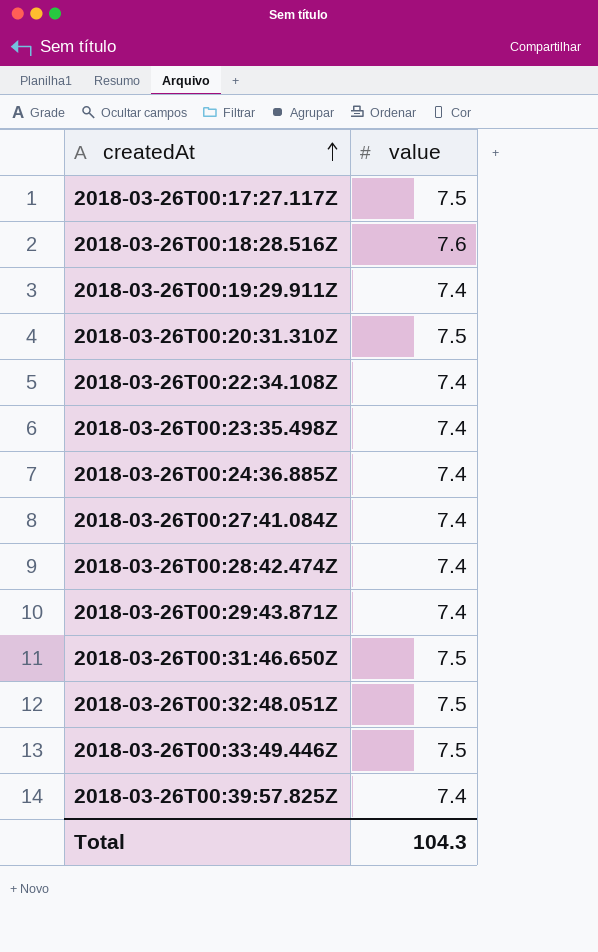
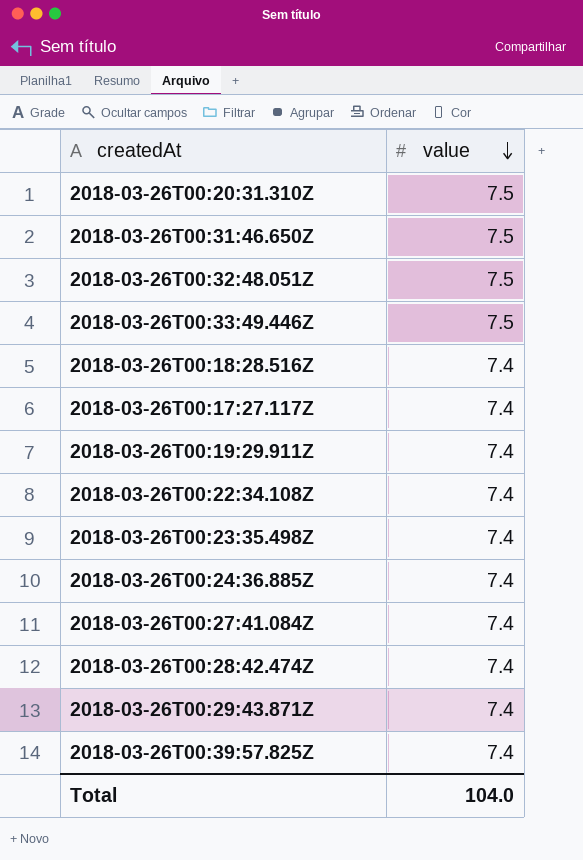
row order: createdAt ascending -> value descending
2018-03-26T00:18:28.516Z | value: 7.6 -> 7.4
2018-03-26T00:17:27.117Z | value: 7.5 -> 7.4
Total | value: 104.3 -> 104.0

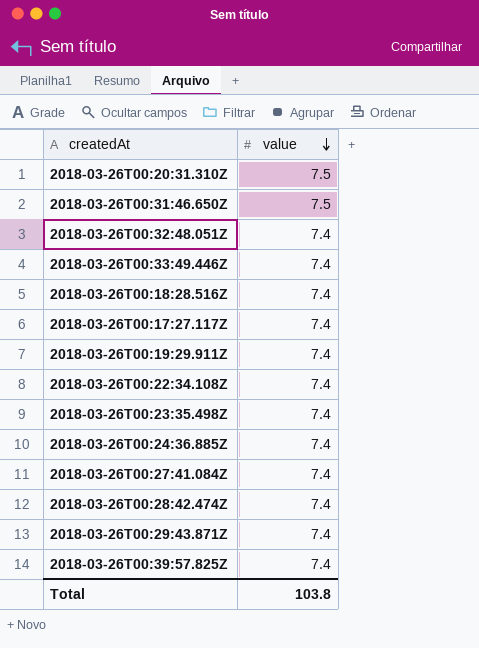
2018-03-26T00:32:48.051Z | value: 7.5 -> 7.4
2018-03-26T00:33:49.446Z | value: 7.5 -> 7.4
Total | value: 104.0 -> 103.8

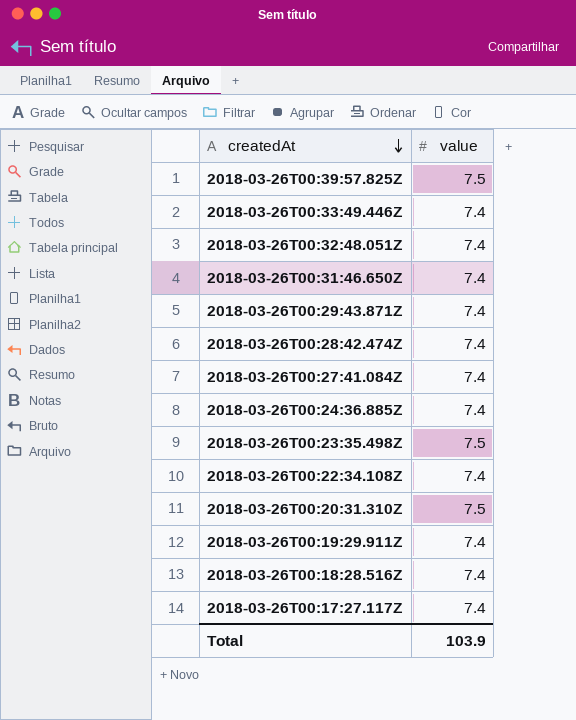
row order: value descending -> createdAt descending
2018-03-26T00:39:57.825Z | value: 7.4 -> 7.5
2018-03-26T00:31:46.650Z | value: 7.5 -> 7.4
2018-03-26T00:23:35.498Z | value: 7.4 -> 7.5
Total | value: 103.8 -> 103.9

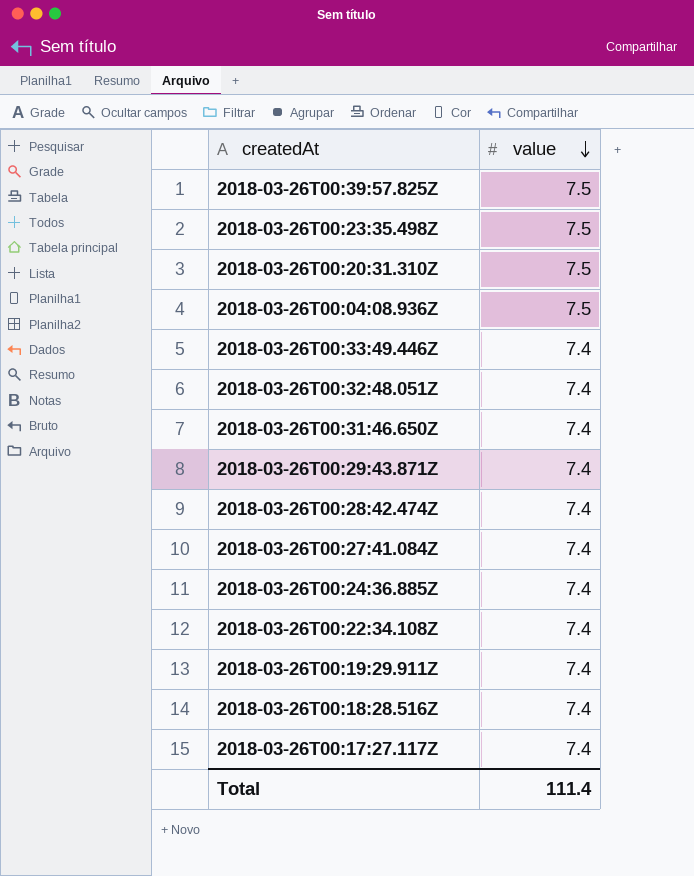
row order: createdAt descending -> value descending
row 2018-03-26T00:04:08.936Z: none -> 7.5
Total | value: 103.9 -> 111.4

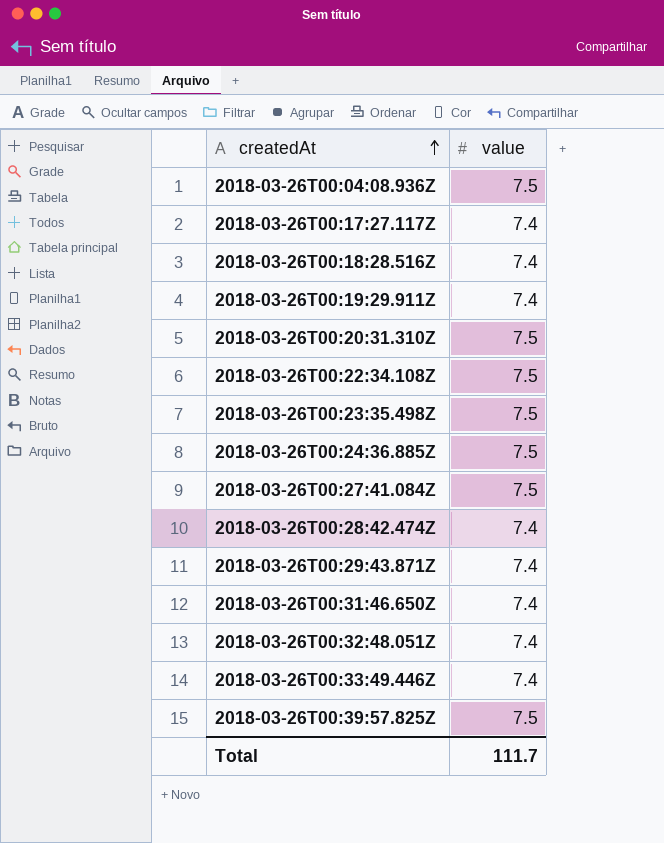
row order: value descending -> createdAt ascending
2018-03-26T00:22:34.108Z | value: 7.4 -> 7.5
2018-03-26T00:24:36.885Z | value: 7.4 -> 7.5
2018-03-26T00:27:41.084Z | value: 7.4 -> 7.5
Total | value: 111.4 -> 111.7

